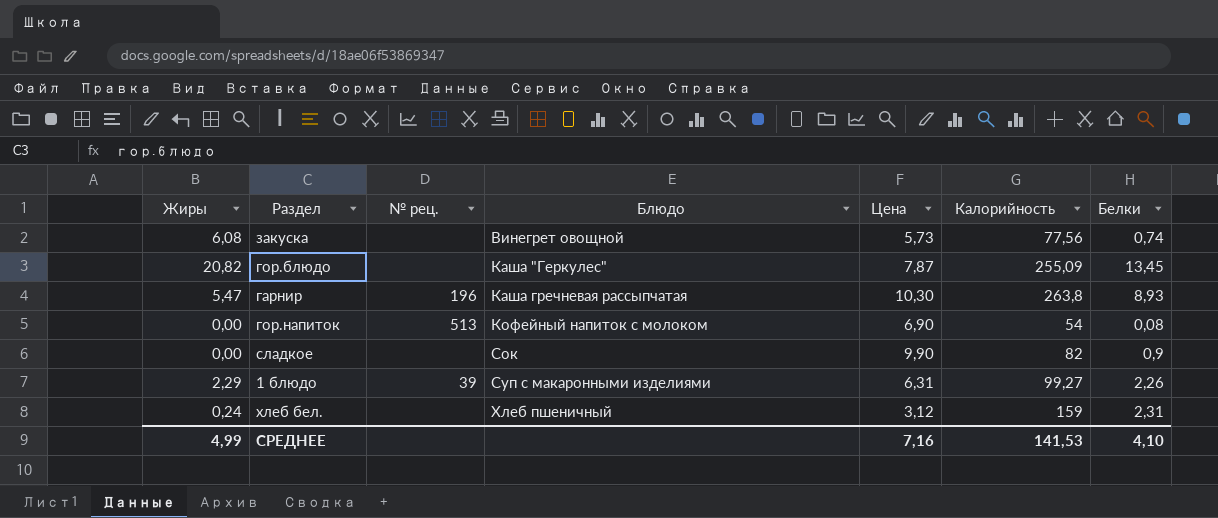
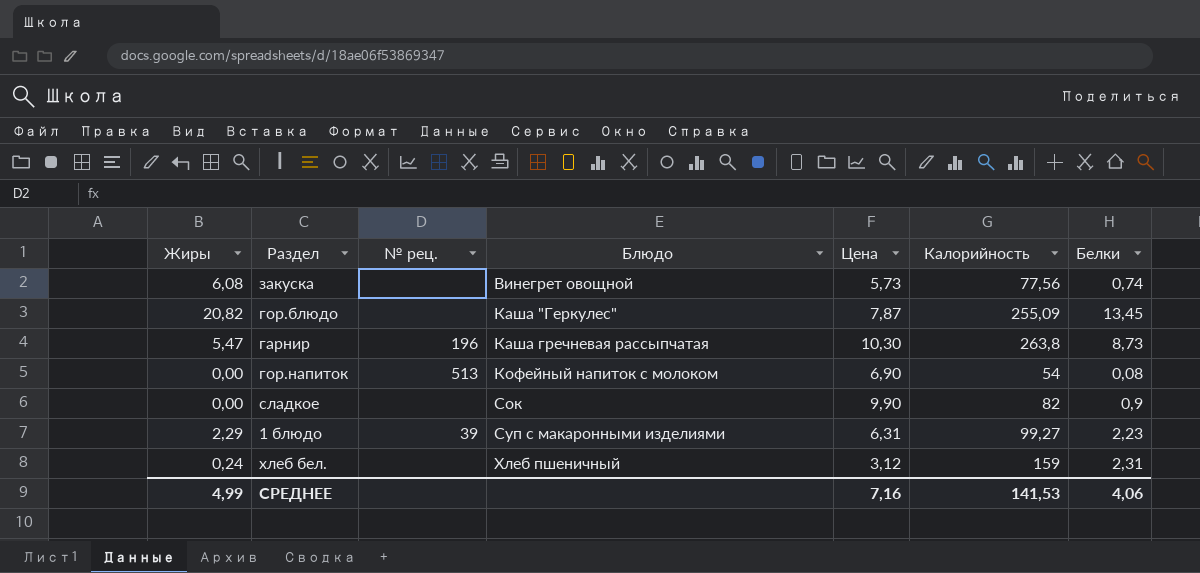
гарнир | Белки: 8,93 -> 8,73
1 блюдо | Белки: 2,26 -> 2,23
СРЕДНЕЕ | Белки: 4,10 -> 4,06

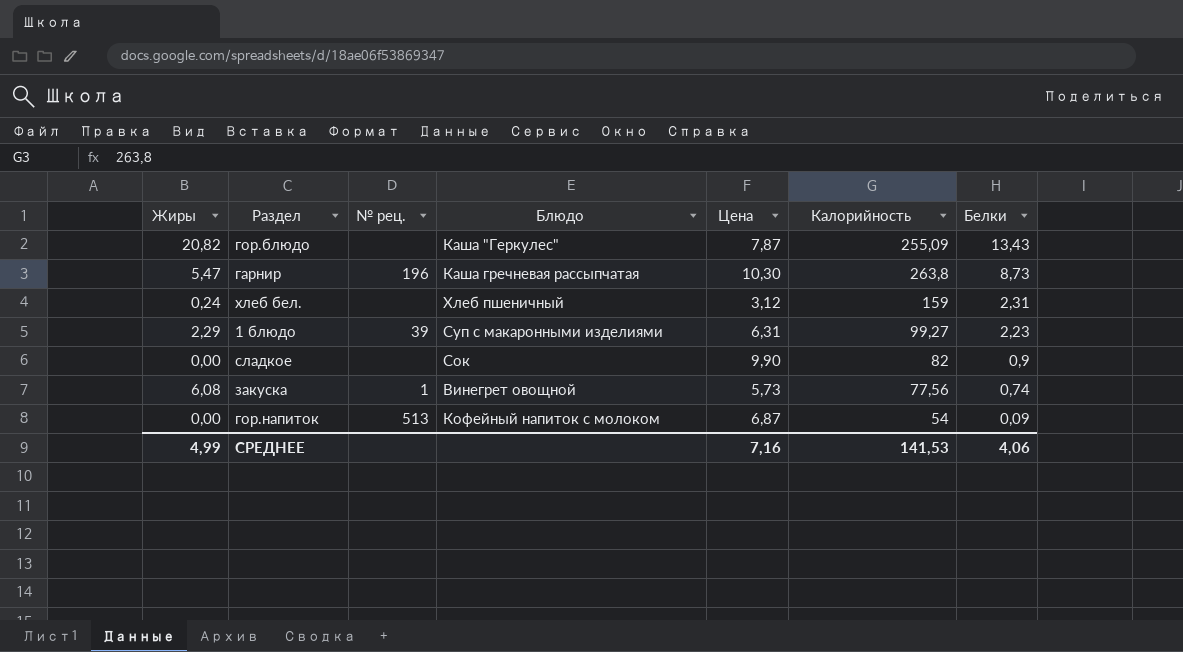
row order: Блюдо ascending -> Белки descending
гор.блюдо | Белки: 13,45 -> 13,43
закуска | № рец.: none -> 1
гор.напиток | Цена: 6,90 -> 6,87
гор.напиток | Белки: 0,08 -> 0,09

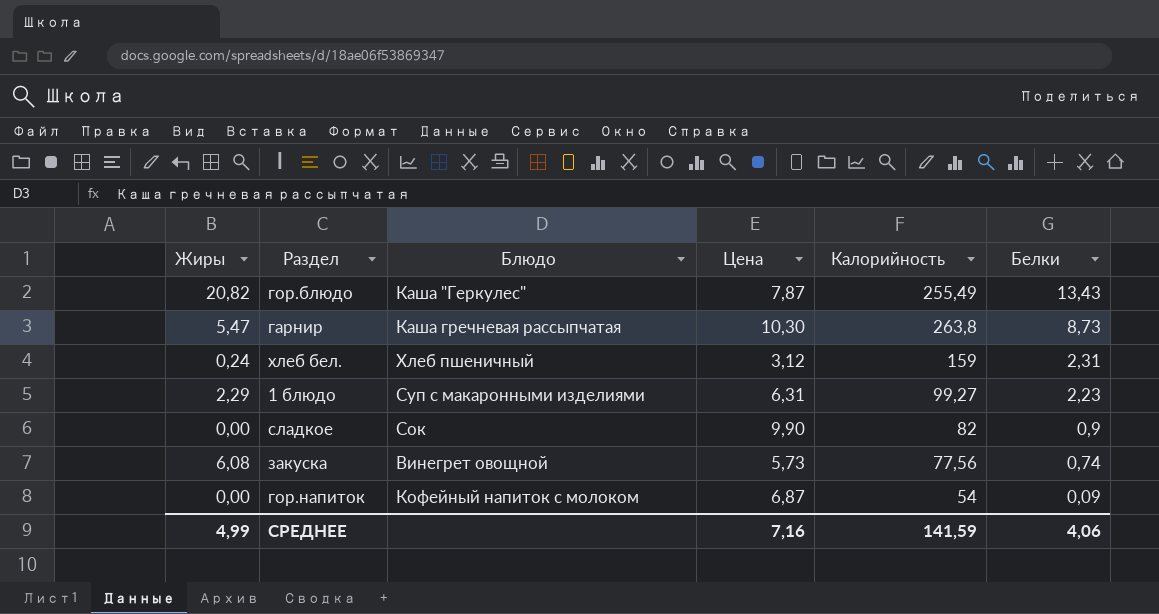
column № рец. | position: 3 -> none
гор.блюдо | Калорийность: 255,09 -> 255,49
СРЕДНЕЕ | Калорийность: 141,53 -> 141,59

